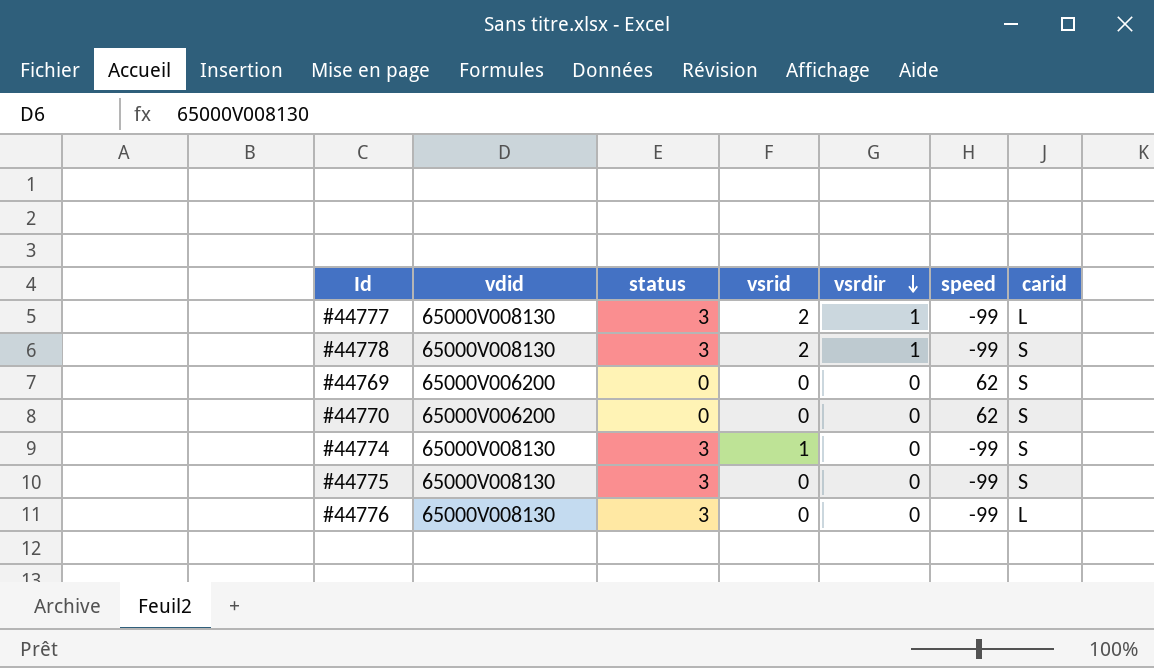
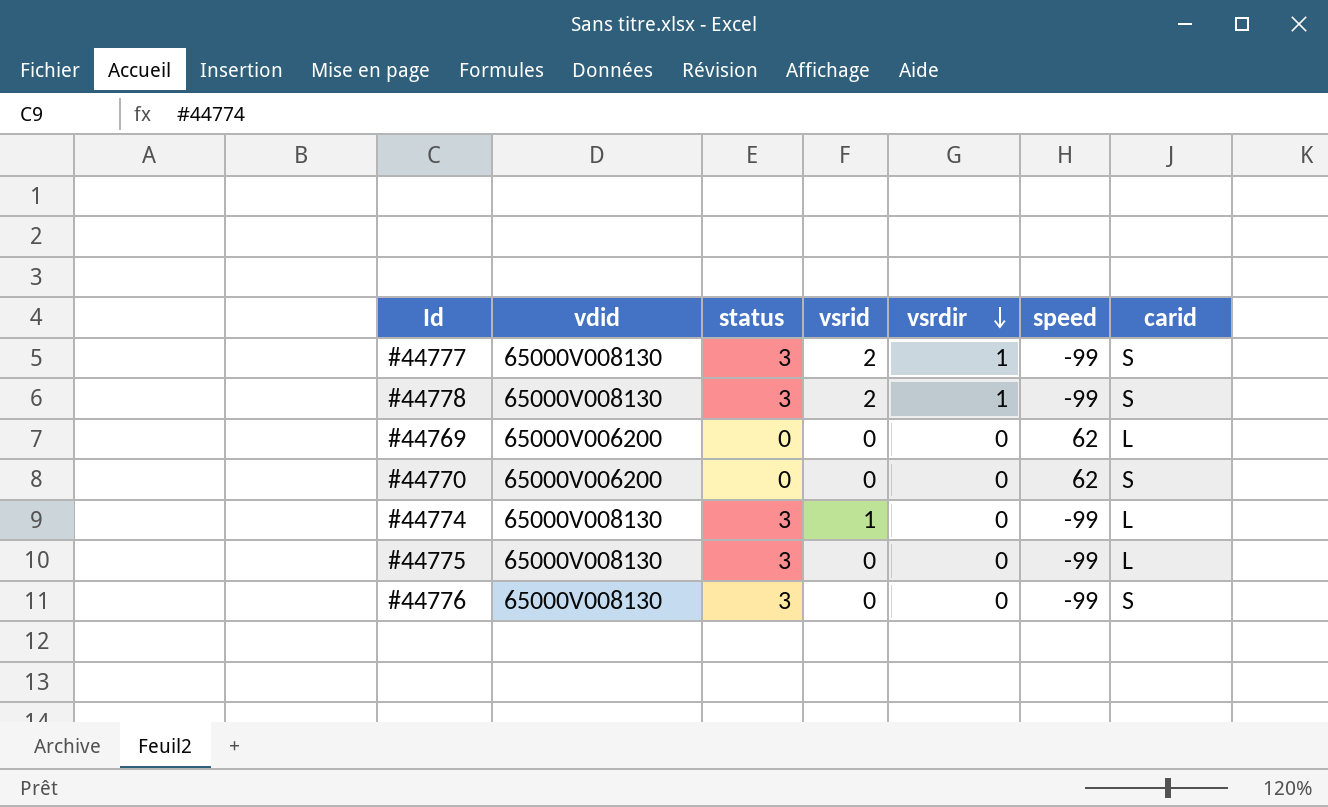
#44777 | carid: L -> S
#44769 | carid: S -> L
#44774 | carid: S -> L
#44775 | carid: S -> L
#44776 | carid: L -> S

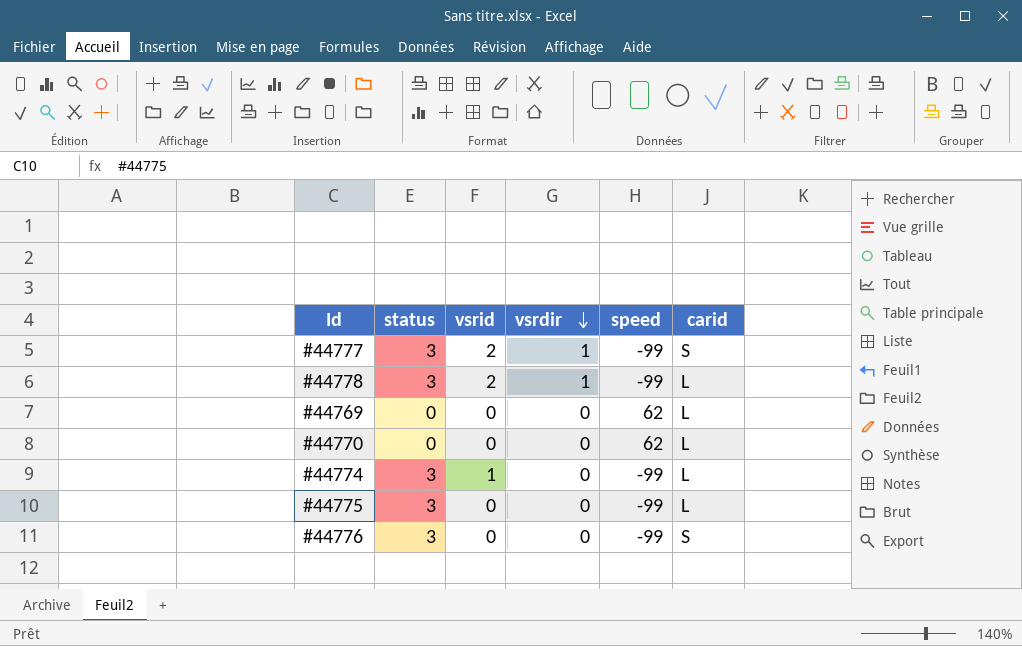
column vdid | position: 2 -> none
#44778 | carid: S -> L
#44770 | carid: S -> L

